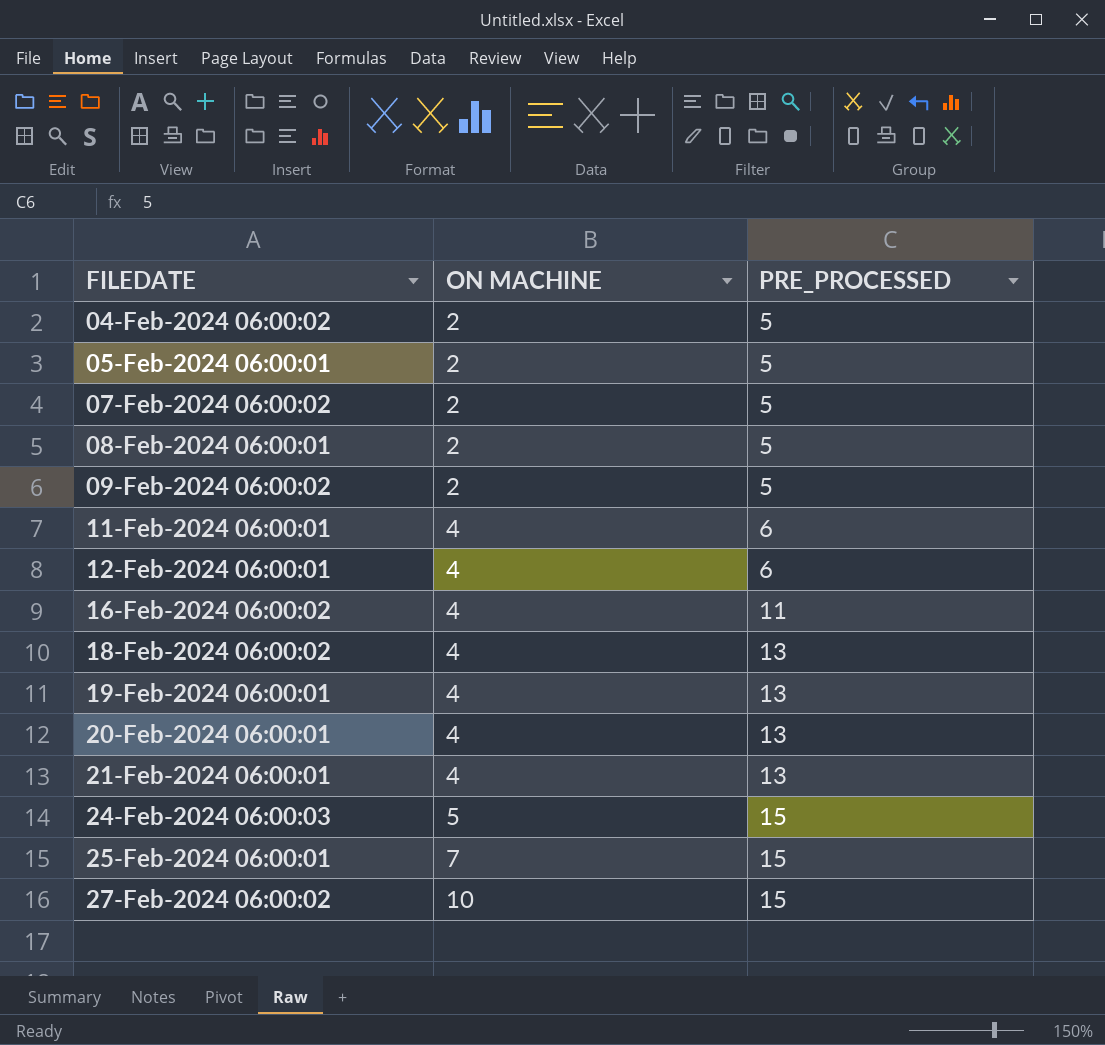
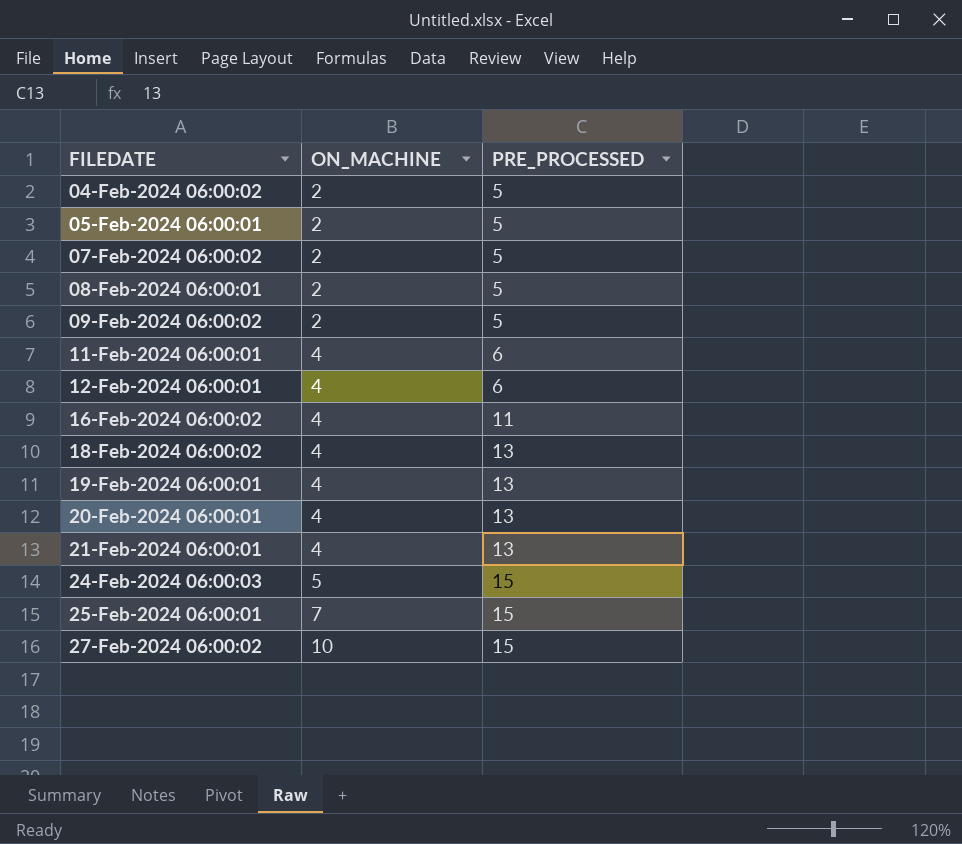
column name: ON MACHINE -> ON_MACHINE

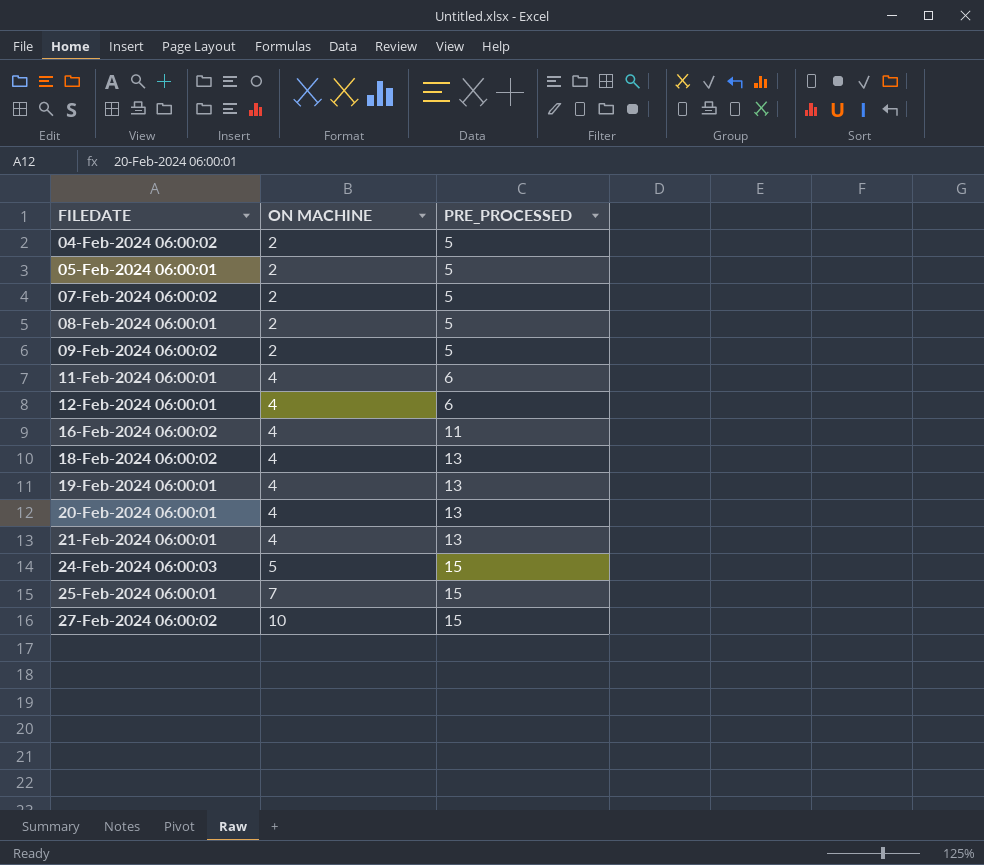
column name: ON_MACHINE -> ON MACHINE

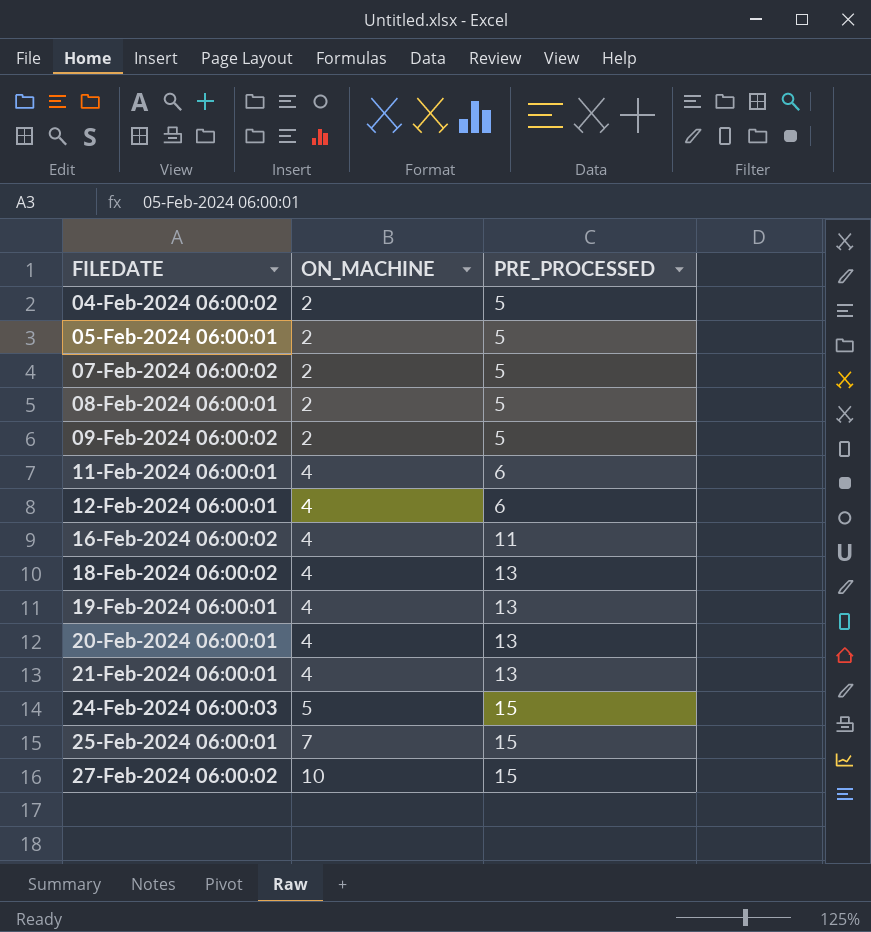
column name: ON MACHINE -> ON_MACHINE

